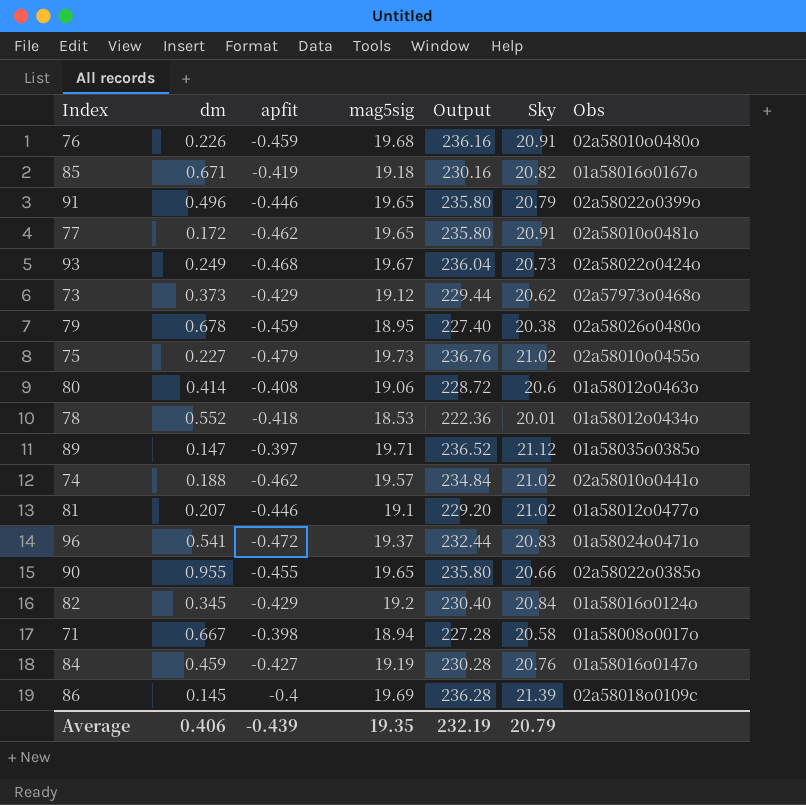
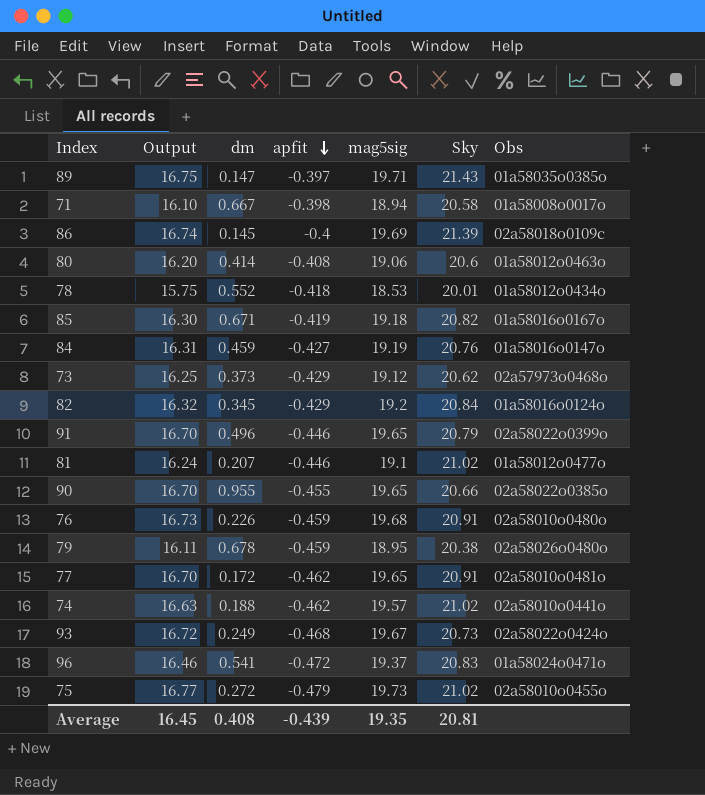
row order: none -> apfit descending
column Output | formula: [mag5sig] * 12 -> [mag5sig] * 0.85
column Output | position: 5 -> 2
89 | Sky: 21.12 -> 21.43
75 | dm: 0.227 -> 0.272
Average | Output: 232.19 -> 16.45
Average | dm: 0.406 -> 0.408
Average | Sky: 20.79 -> 20.81

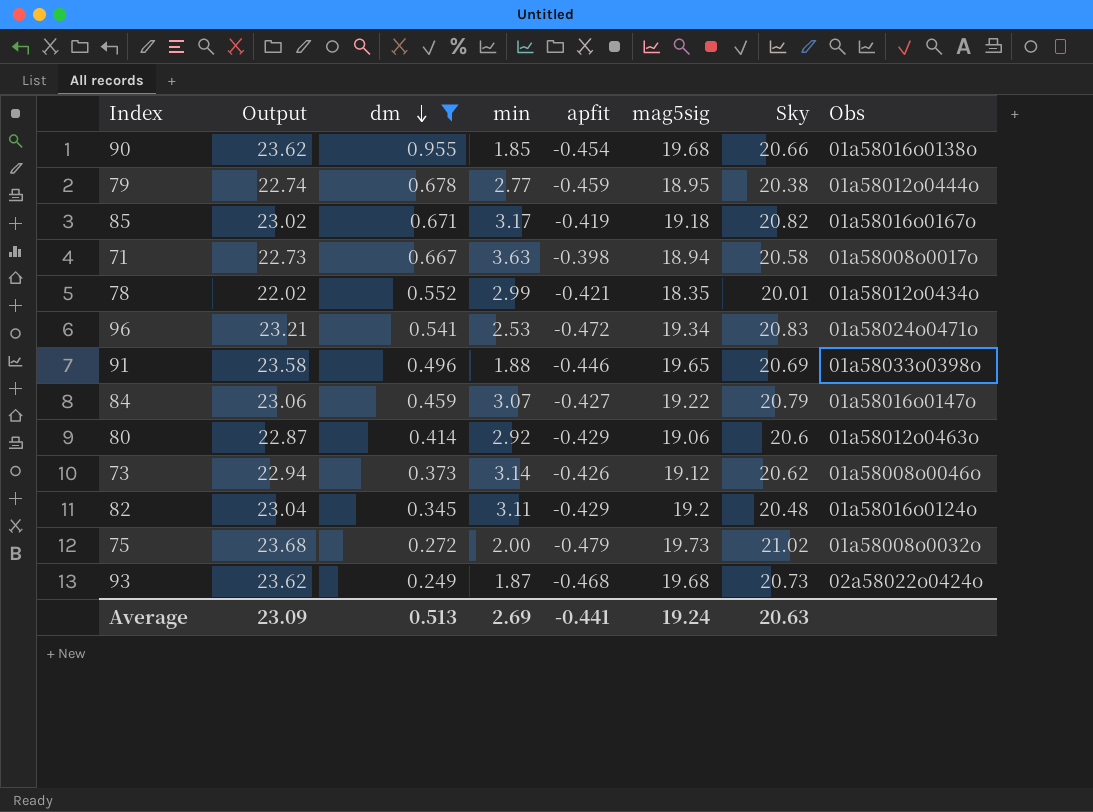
filter: none -> dm >= 0.249
row order: apfit descending -> dm descending
column Output | formula: [mag5sig] * 0.85 -> [mag5sig] * 1.2
column min | position: none -> 4
90 | apfit: -0.455 -> -0.454
90 | mag5sig: 19.65 -> 19.68
90 | Obs: 02a58022o0385o -> 01a58016o0138o
79 | Obs: 02a58026o0480o -> 01a58012o0444o
78 | apfit: -0.418 -> -0.421
78 | mag5sig: 18.53 -> 18.35
96 | mag5sig: 19.37 -> 19.34
91 | Sky: 20.79 -> 20.69
91 | Obs: 02a58022o0399o -> 01a58033o0398o
84 | mag5sig: 19.19 -> 19.22
84 | Sky: 20.76 -> 20.79
80 | apfit: -0.408 -> -0.429
73 | apfit: -0.429 -> -0.426
73 | Obs: 02a57973o0468o -> 01a58008o0046o
82 | Sky: 20.84 -> 20.48
75 | Obs: 02a58010o0455o -> 01a58008o0032o
93 | mag5sig: 19.67 -> 19.68
Average | Output: 16.45 -> 23.09
Average | dm: 0.408 -> 0.513
Average | apfit: -0.439 -> -0.441
Average | mag5sig: 19.35 -> 19.24
Average | Sky: 20.81 -> 20.63

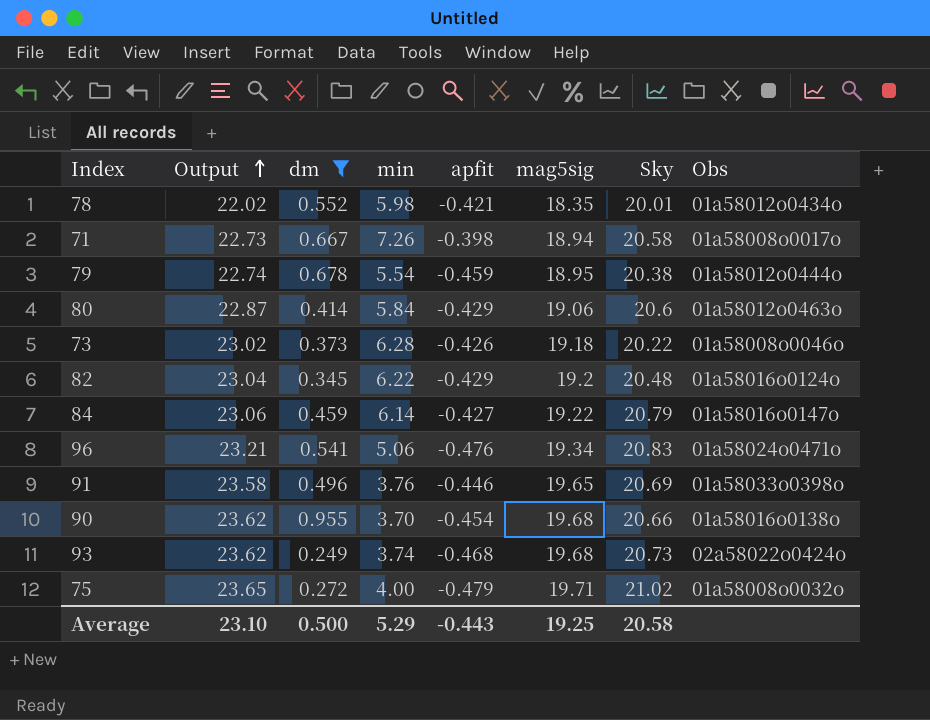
row order: dm descending -> Output ascending
row 85: 23.02 | 0.671 | 3.17 | -0.419 | 19.18 | 20.82 | 01a58016o0167o -> none
78 | min: 2.99 -> 5.98
71 | min: 3.63 -> 7.26
79 | min: 2.77 -> 5.54
80 | min: 2.92 -> 5.84
73 | Output: 22.94 -> 23.02
73 | min: 3.14 -> 6.28
73 | mag5sig: 19.12 -> 19.18
73 | Sky: 20.62 -> 20.22
82 | min: 3.11 -> 6.22
84 | min: 3.07 -> 6.14
96 | min: 2.53 -> 5.06
96 | apfit: -0.472 -> -0.476
91 | min: 1.88 -> 3.76
90 | min: 1.85 -> 3.70
93 | min: 1.87 -> 3.74
75 | Output: 23.68 -> 23.65
75 | min: 2.00 -> 4.00
75 | mag5sig: 19.73 -> 19.71
Average | Output: 23.09 -> 23.10
Average | dm: 0.513 -> 0.500
Average | min: 2.69 -> 5.29
Average | apfit: -0.441 -> -0.443
Average | mag5sig: 19.24 -> 19.25
Average | Sky: 20.63 -> 20.58

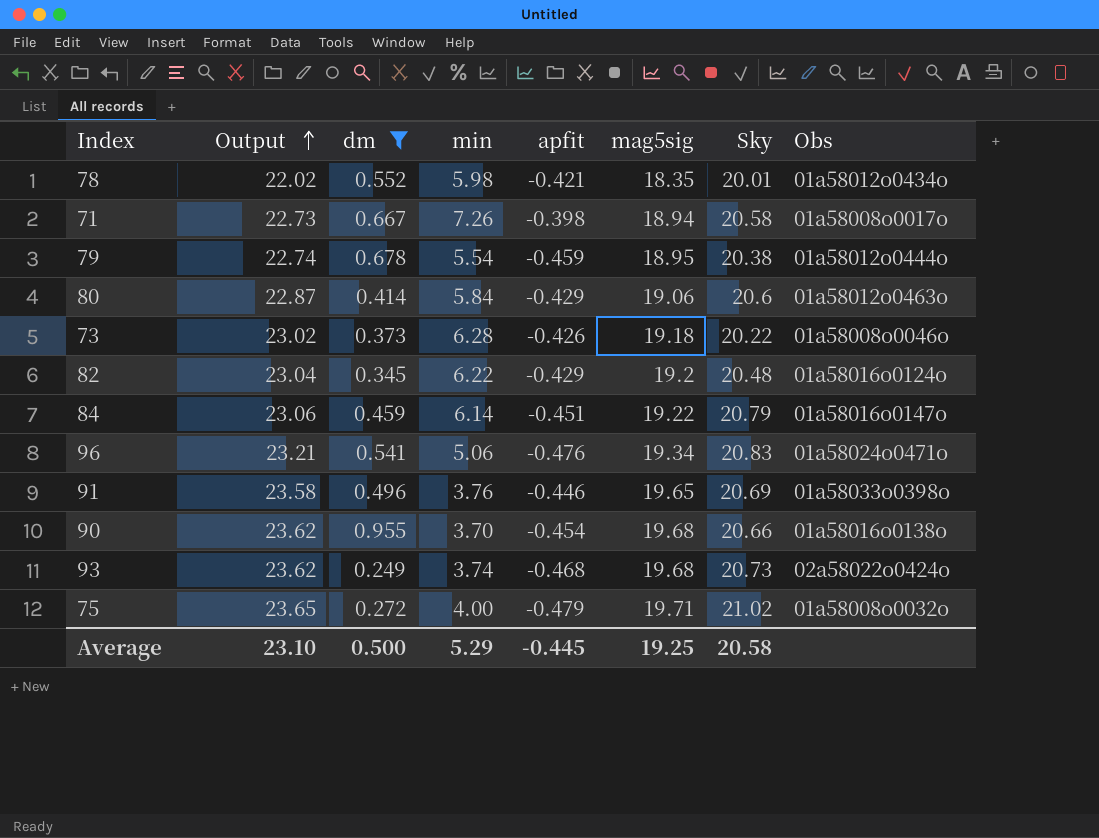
84 | apfit: -0.427 -> -0.451
Average | apfit: -0.443 -> -0.445

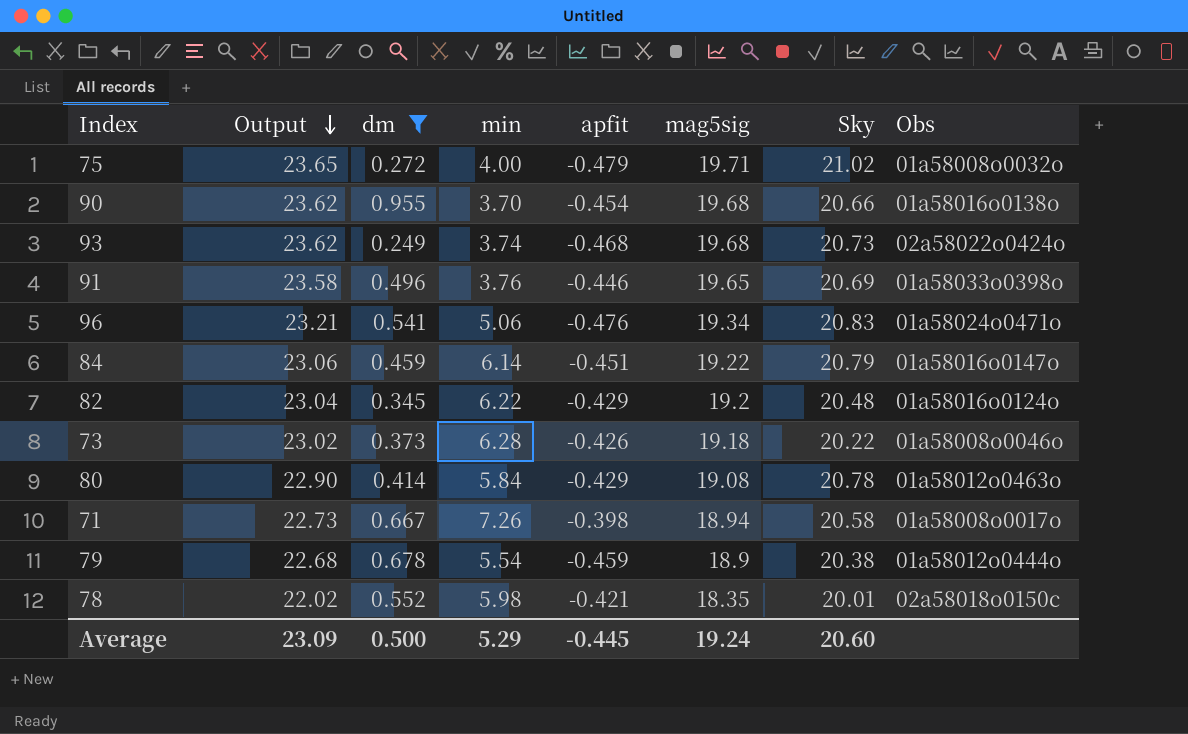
row order: Output ascending -> Output descending
80 | Output: 22.87 -> 22.90
80 | mag5sig: 19.06 -> 19.08
80 | Sky: 20.6 -> 20.78
79 | Output: 22.74 -> 22.68
79 | mag5sig: 18.95 -> 18.9
78 | Obs: 01a58012o0434o -> 02a58018o0150c
Average | Output: 23.10 -> 23.09
Average | mag5sig: 19.25 -> 19.24
Average | Sky: 20.58 -> 20.60

